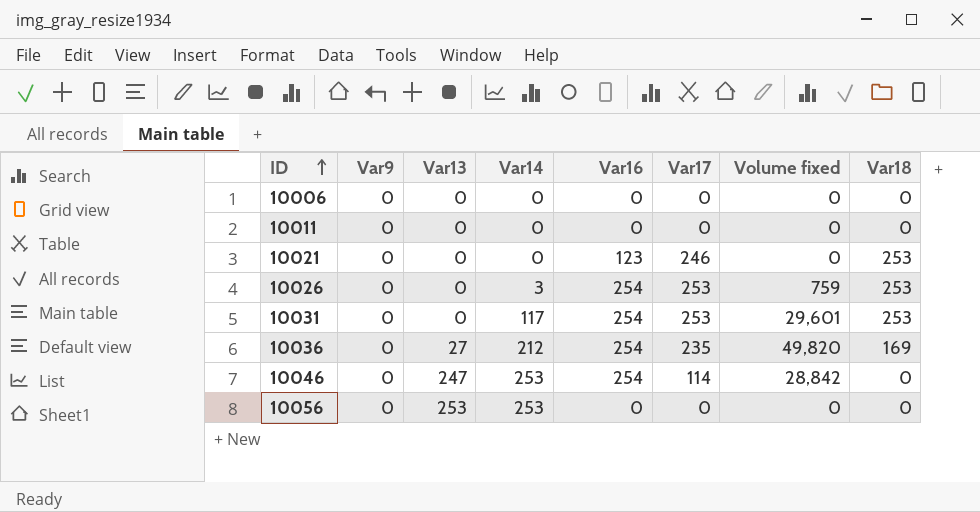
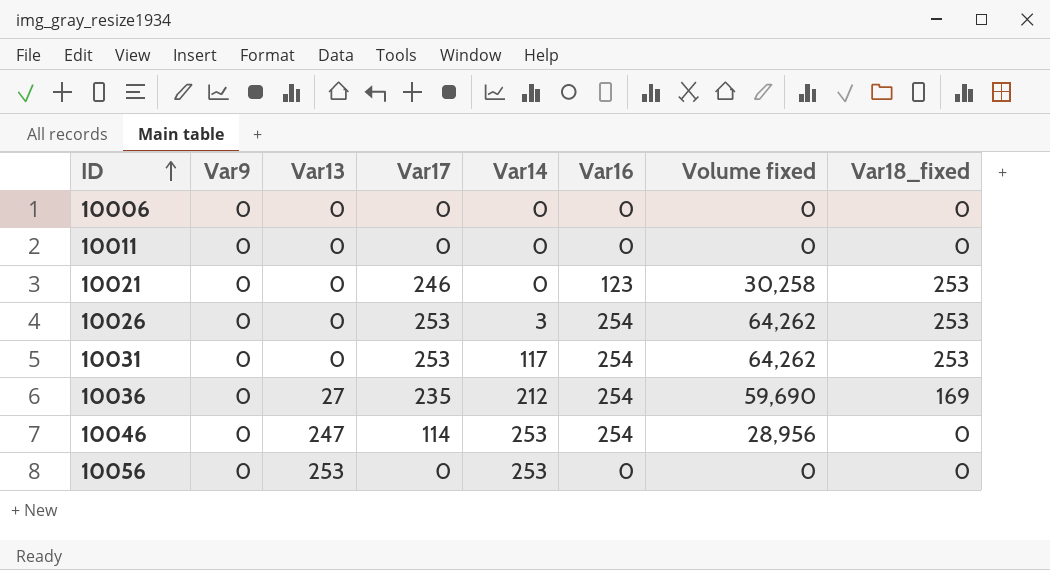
column Var17 | position: 6 -> 4
column Volume fixed | formula: [Var14] * [Var17] -> [Var17] * [Var16]
column name: Var18 -> Var18_fixed

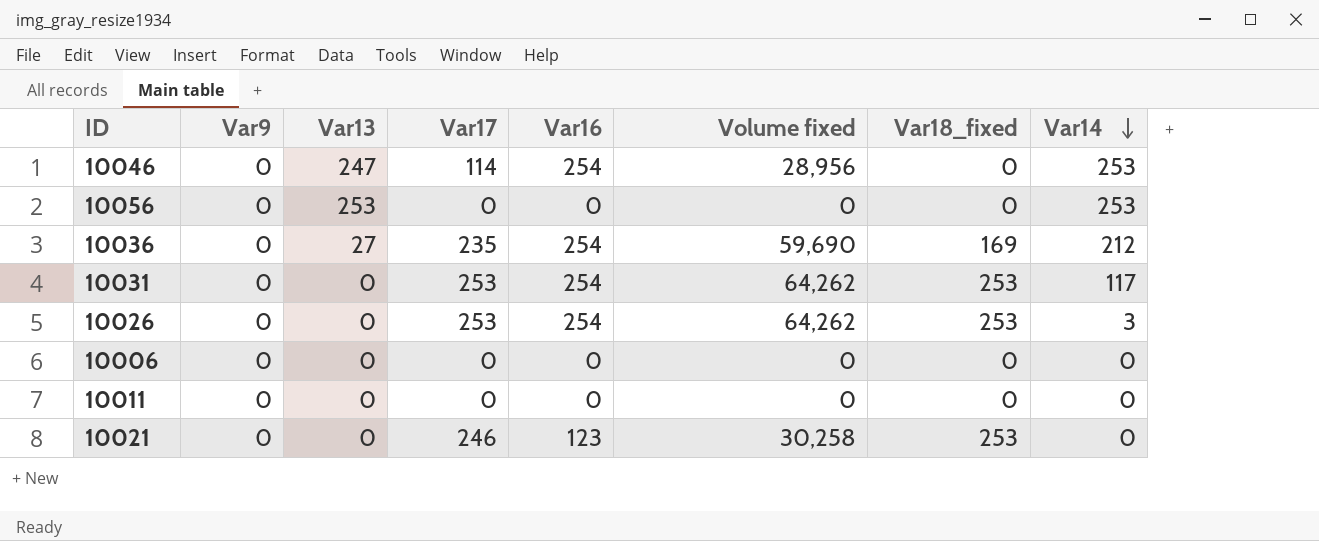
row order: ID ascending -> Var14 descending
column Var14 | position: 5 -> 8

